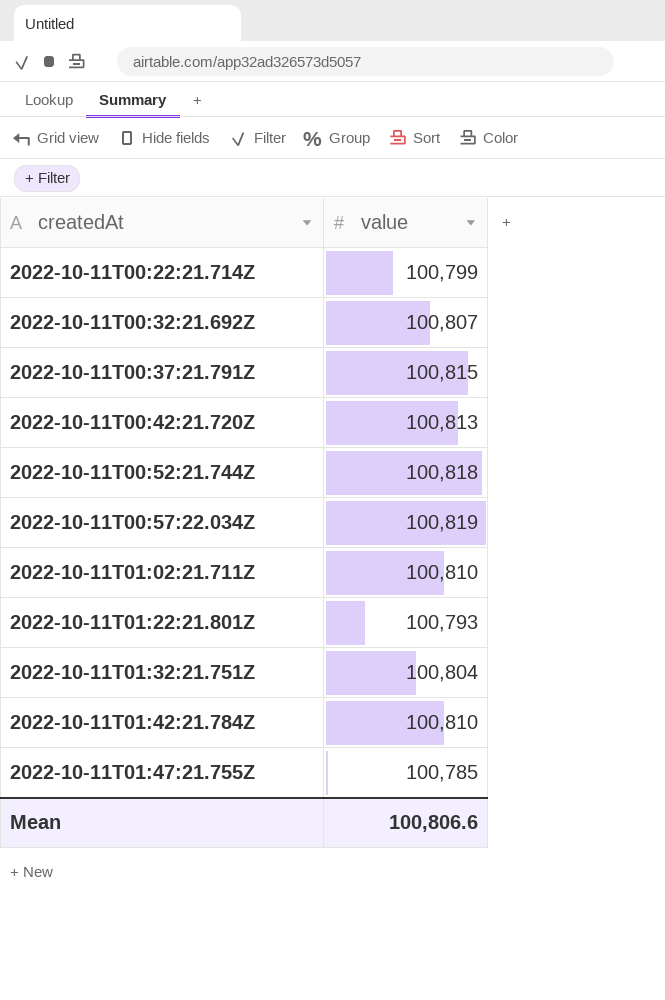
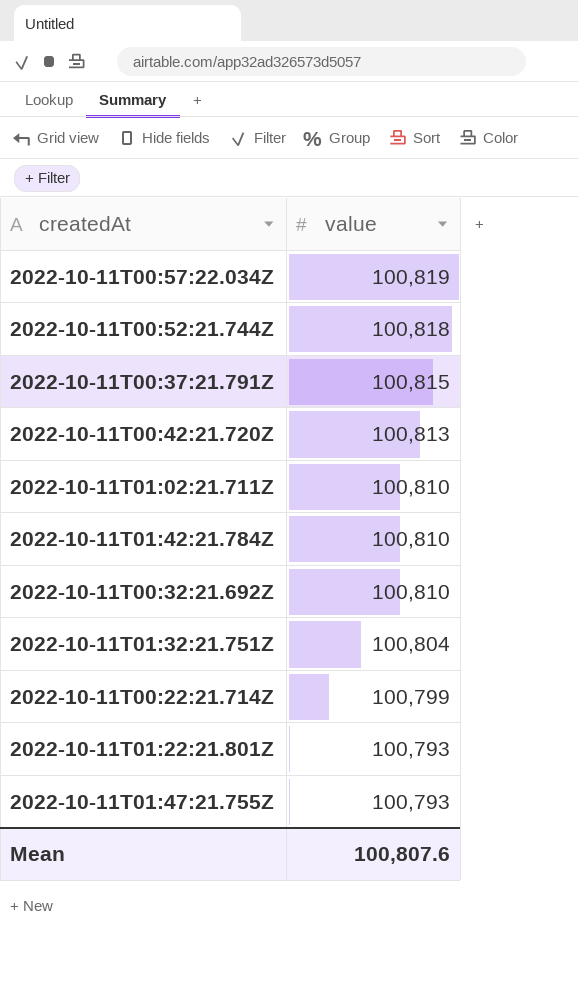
row order: createdAt ascending -> value descending
2022-10-11T00:32:21.692Z | value: 100,807 -> 100,810
2022-10-11T01:47:21.755Z | value: 100,785 -> 100,793
Mean | value: 100,806.6 -> 100,807.6

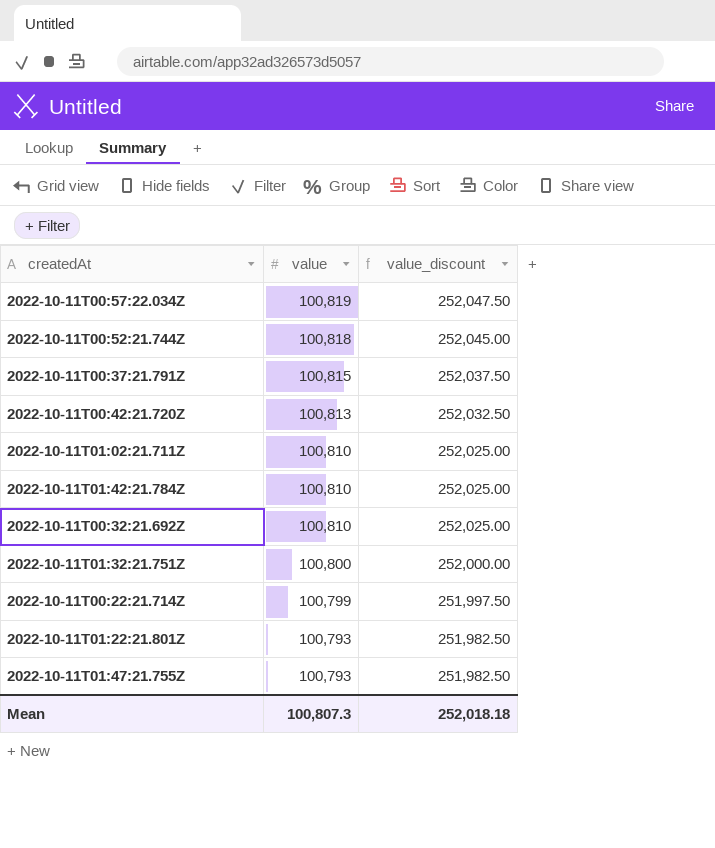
column value_discount | formula: none -> [value] * 2.5
2022-10-11T01:32:21.751Z | value: 100,804 -> 100,800
Mean | value: 100,807.6 -> 100,807.3

